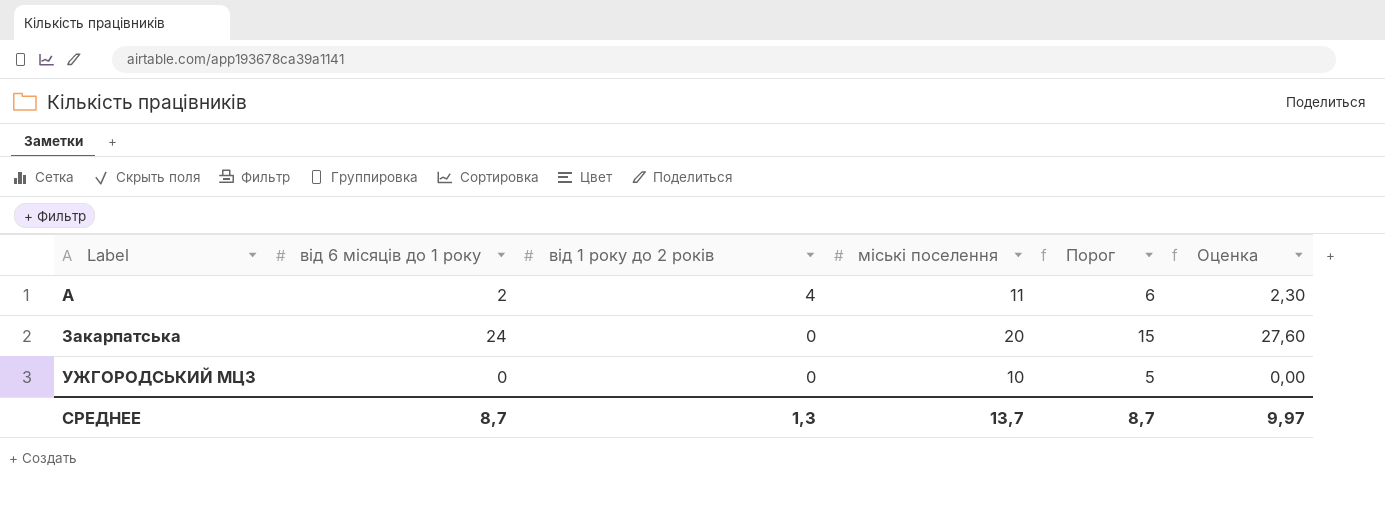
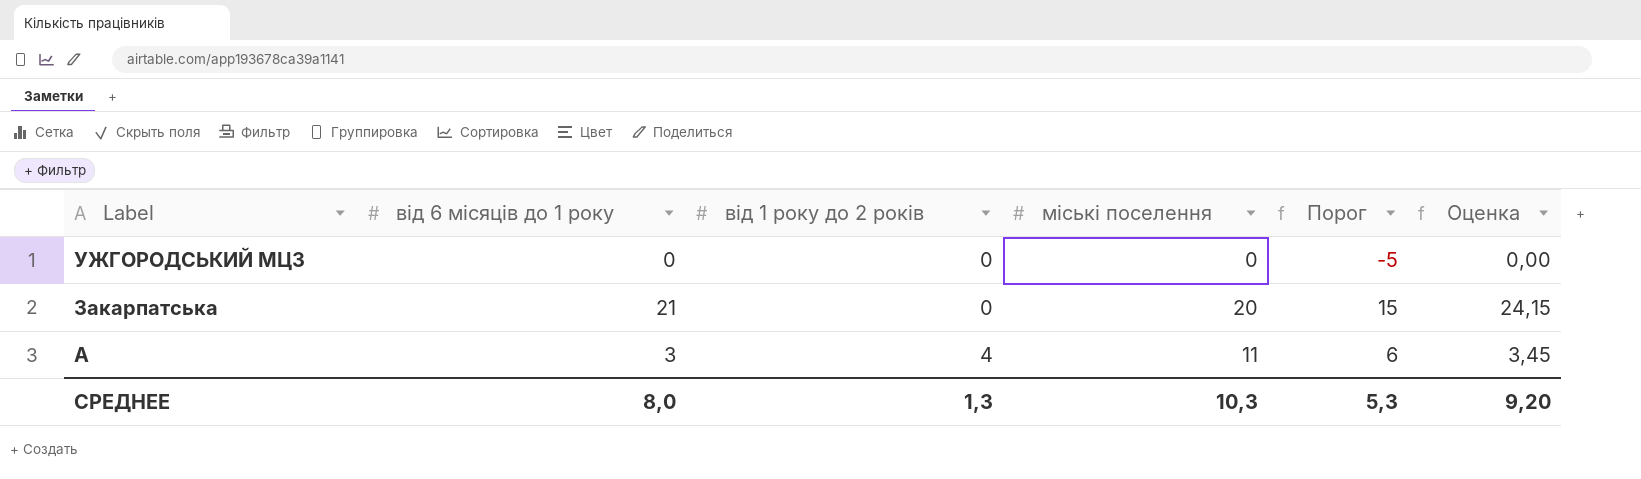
row order: Label ascending -> Label descending
УЖГОРОДСЬКИЙ МЦЗ | міські поселення: 10 -> 0
УЖГОРОДСЬКИЙ МЦЗ | Порог: 5 -> -5
Закарпатська | від 6 місяців до 1 року: 24 -> 21
Закарпатська | Оценка: 27,60 -> 24,15
А | від 6 місяців до 1 року: 2 -> 3
А | Оценка: 2,30 -> 3,45
СРЕДНЕЕ | від 6 місяців до 1 року: 8,7 -> 8,0
СРЕДНЕЕ | міські поселення: 13,7 -> 10,3
СРЕДНЕЕ | Порог: 8,7 -> 5,3
СРЕДНЕЕ | Оценка: 9,97 -> 9,20

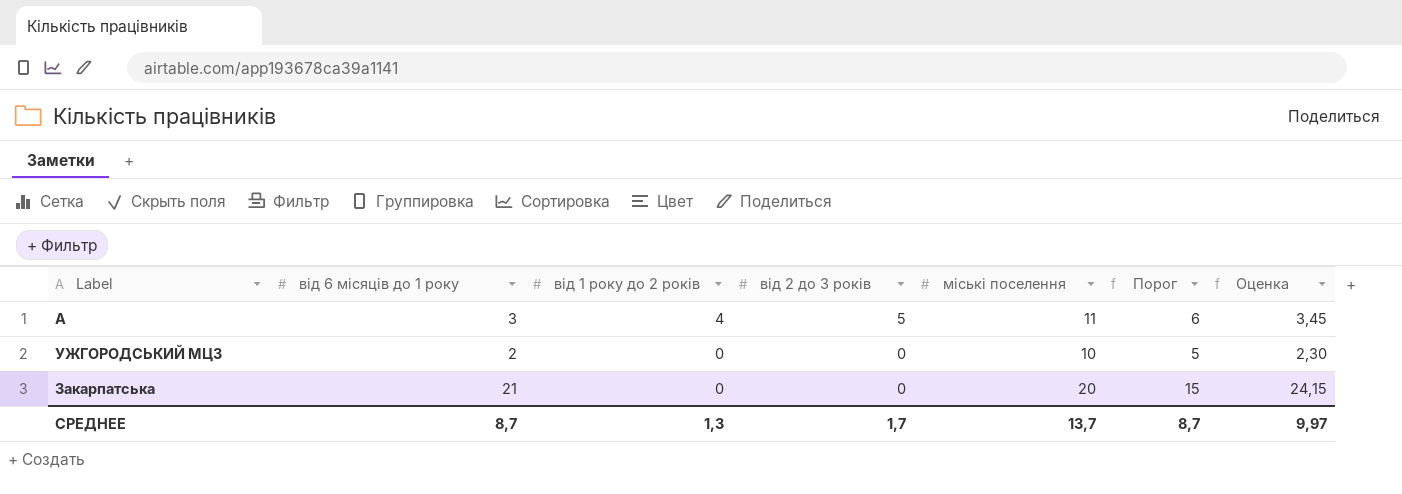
row order: Label descending -> від 1 року до 2 років descending
column від 2 до 3 років | position: none -> 4
УЖГОРОДСЬКИЙ МЦЗ | від 6 місяців до 1 року: 0 -> 2
УЖГОРОДСЬКИЙ МЦЗ | міські поселення: 0 -> 10
УЖГОРОДСЬКИЙ МЦЗ | Порог: -5 -> 5
УЖГОРОДСЬКИЙ МЦЗ | Оценка: 0,00 -> 2,30
СРЕДНЕЕ | від 6 місяців до 1 року: 8,0 -> 8,7
СРЕДНЕЕ | міські поселення: 10,3 -> 13,7
СРЕДНЕЕ | Порог: 5,3 -> 8,7
СРЕДНЕЕ | Оценка: 9,20 -> 9,97

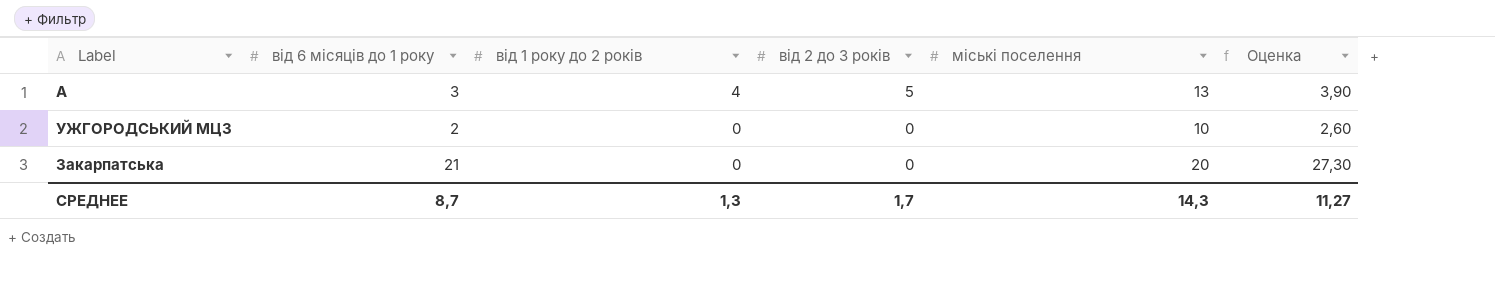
column Порог | formula: [міські поселення] - 5 -> none
column Оценка | formula: [від 6 місяців до 1 року] * 1,15 -> [від 6 місяців до 1 року] * 1,3
А | міські поселення: 11 -> 13
СРЕДНЕЕ | міські поселення: 13,7 -> 14,3
СРЕДНЕЕ | Оценка: 9,97 -> 11,27

